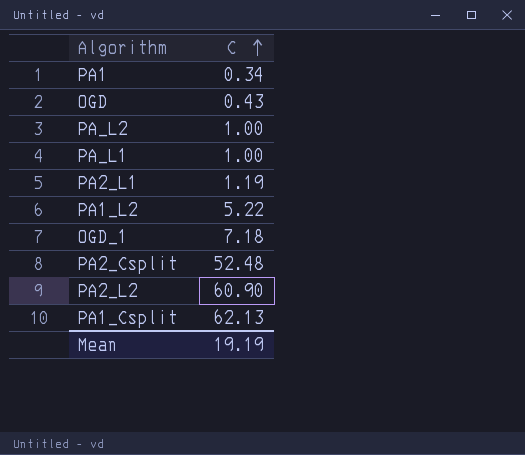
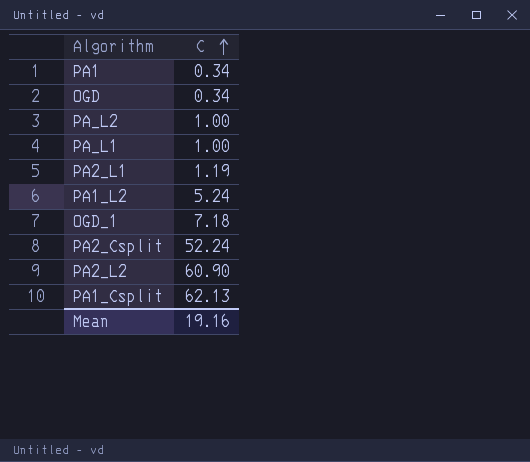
OGD | C: 0.43 -> 0.34
PA1_L2 | C: 5.22 -> 5.24
PA2_Csplit | C: 52.48 -> 52.24
Mean | C: 19.19 -> 19.16

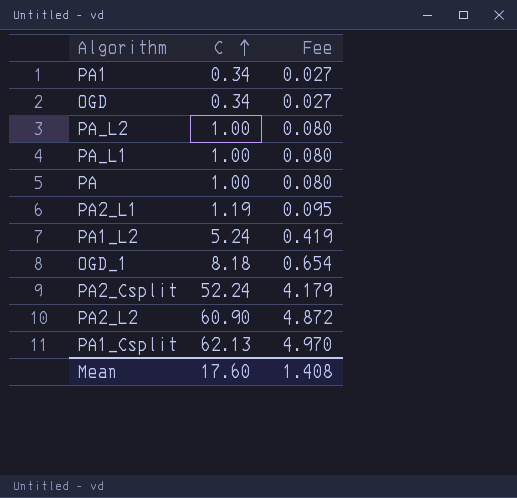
column Fee | formula: none -> [C] * 0.08
row PA: none -> 1.00 | 0.080
OGD_1 | C: 7.18 -> 8.18
Mean | C: 19.16 -> 17.60

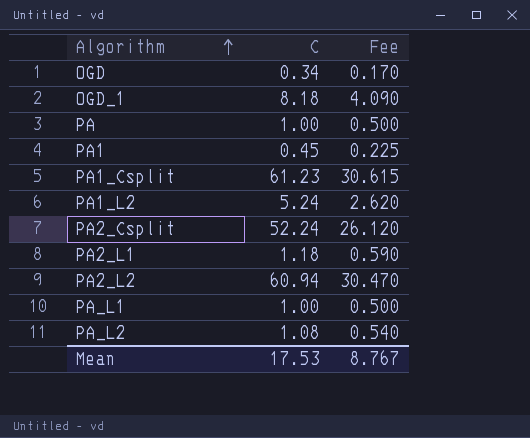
row order: C ascending -> Algorithm ascending
column Fee | formula: [C] * 0.08 -> [C] * 0.5
PA1 | C: 0.34 -> 0.45
PA1_Csplit | C: 62.13 -> 61.23
PA2_L1 | C: 1.19 -> 1.18
PA2_L2 | C: 60.90 -> 60.94
PA_L2 | C: 1.00 -> 1.08
Mean | C: 17.60 -> 17.53
Mean | Fee: 1.408 -> 8.767

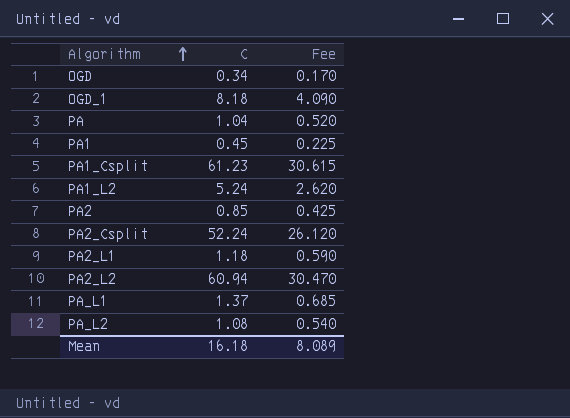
PA | C: 1.00 -> 1.04
PA | Fee: 0.500 -> 0.520
row PA2: none -> 0.85 | 0.425
PA_L1 | C: 1.00 -> 1.37
PA_L1 | Fee: 0.500 -> 0.685
Mean | C: 17.53 -> 16.18
Mean | Fee: 8.767 -> 8.089

